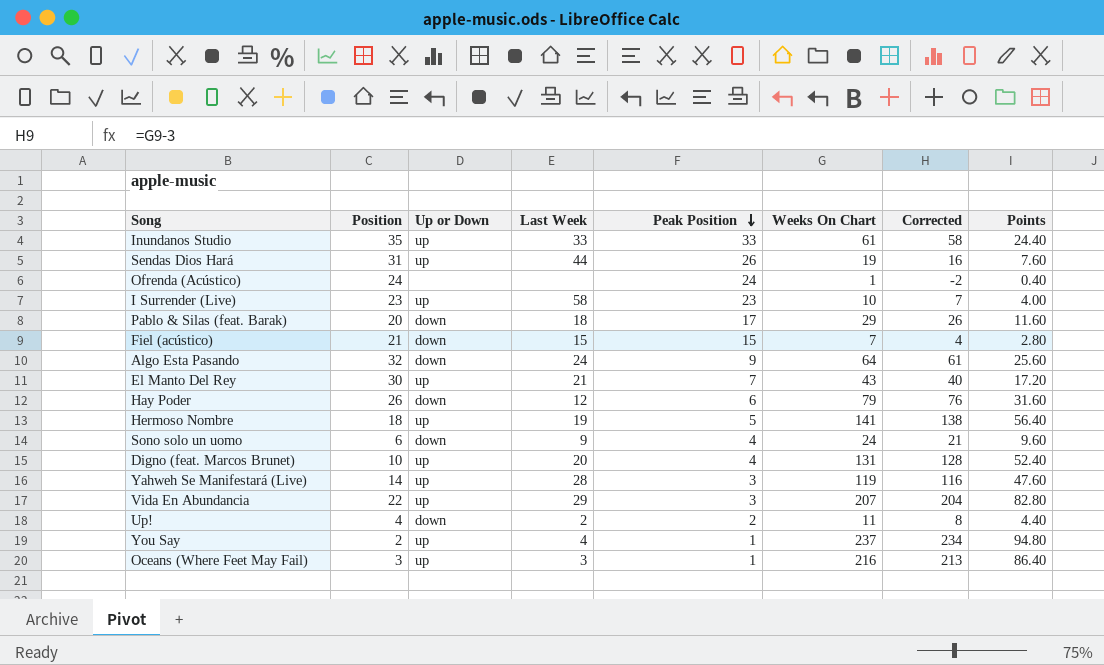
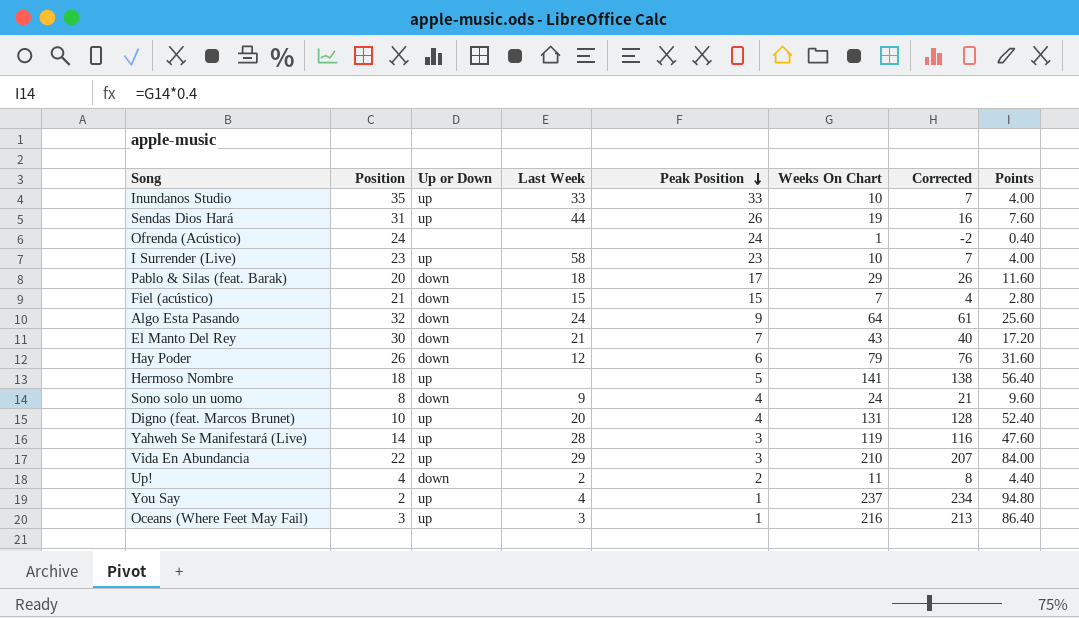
Inundanos Studio | Weeks On Chart: 61 -> 10
Inundanos Studio | Corrected: 58 -> 7
Inundanos Studio | Points: 24.40 -> 4.00
El Manto Del Rey | Up or Down: up -> down
Hermoso Nombre | Last Week: 19 -> none
Sono solo un uomo | Position: 6 -> 8
Vida En Abundancia | Weeks On Chart: 207 -> 210
Vida En Abundancia | Corrected: 204 -> 207
Vida En Abundancia | Points: 82.80 -> 84.00

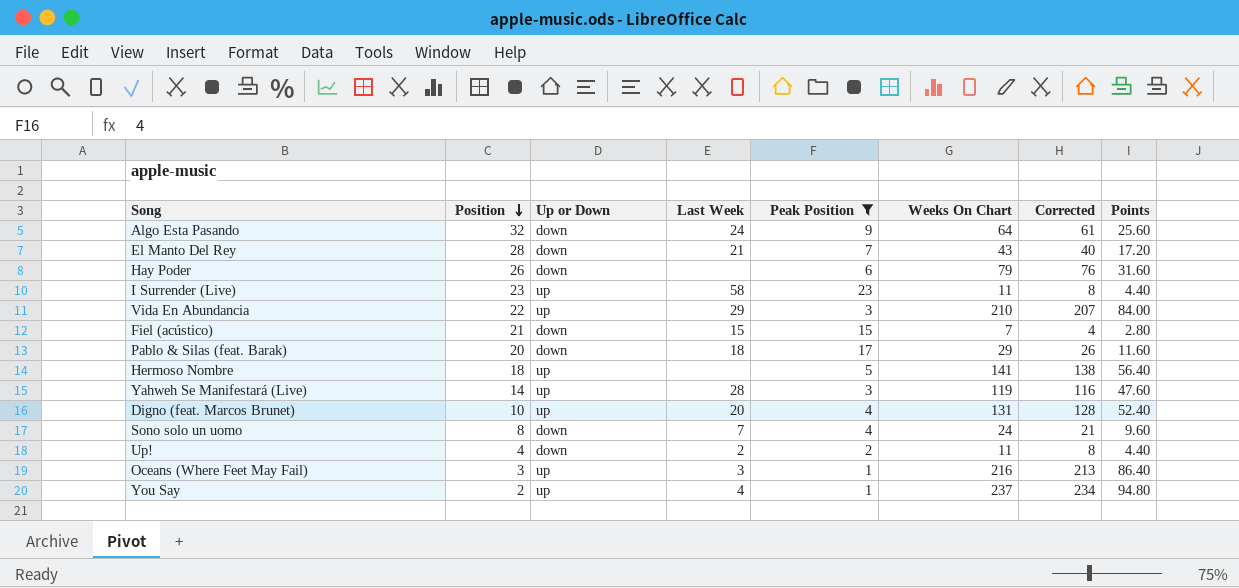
filter: none -> Peak Position <= 23
row order: Peak Position descending -> Position descending
El Manto Del Rey | Position: 30 -> 28
Hay Poder | Last Week: 12 -> none
I Surrender (Live) | Weeks On Chart: 10 -> 11
I Surrender (Live) | Corrected: 7 -> 8
I Surrender (Live) | Points: 4.00 -> 4.40
Sono solo un uomo | Last Week: 9 -> 7

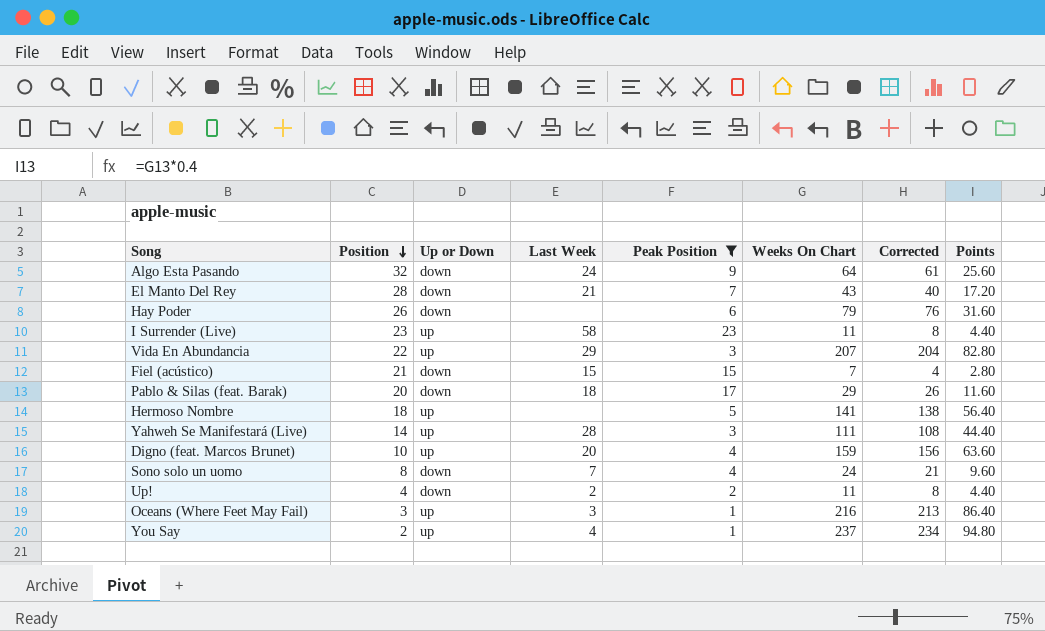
Vida En Abundancia | Weeks On Chart: 210 -> 207
Vida En Abundancia | Corrected: 207 -> 204
Vida En Abundancia | Points: 84.00 -> 82.80
Yahweh Se Manifestará (Live) | Weeks On Chart: 119 -> 111
Yahweh Se Manifestará (Live) | Corrected: 116 -> 108
Yahweh Se Manifestará (Live) | Points: 47.60 -> 44.40
Digno (feat. Marcos Brunet) | Weeks On Chart: 131 -> 159
Digno (feat. Marcos Brunet) | Corrected: 128 -> 156
Digno (feat. Marcos Brunet) | Points: 52.40 -> 63.60

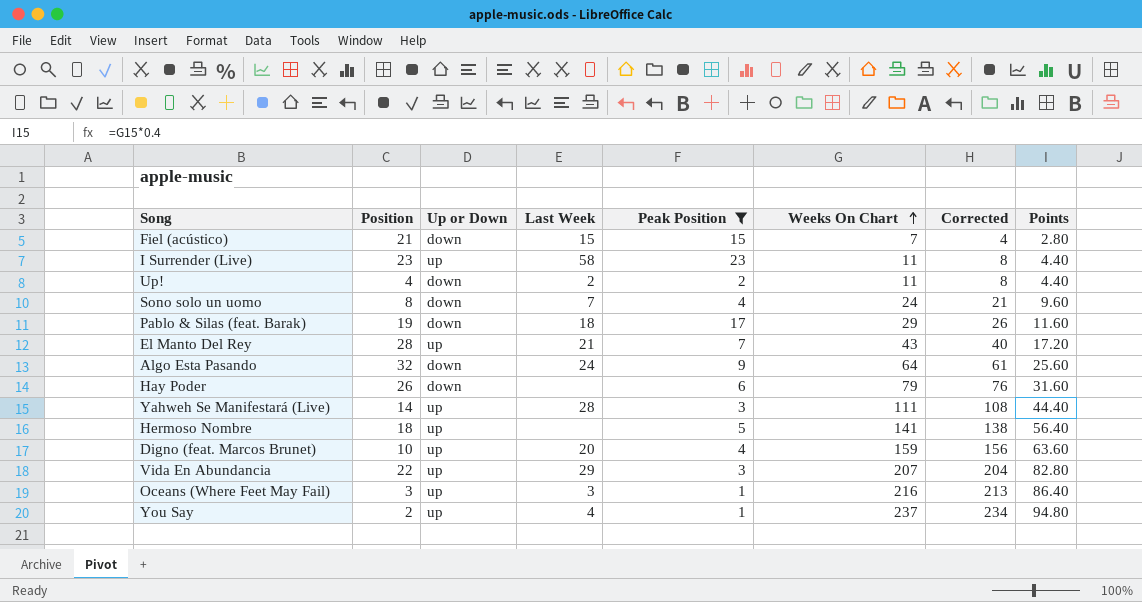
row order: Position descending -> Weeks On Chart ascending
Pablo & Silas (feat. Barak) | Position: 20 -> 19
El Manto Del Rey | Up or Down: down -> up

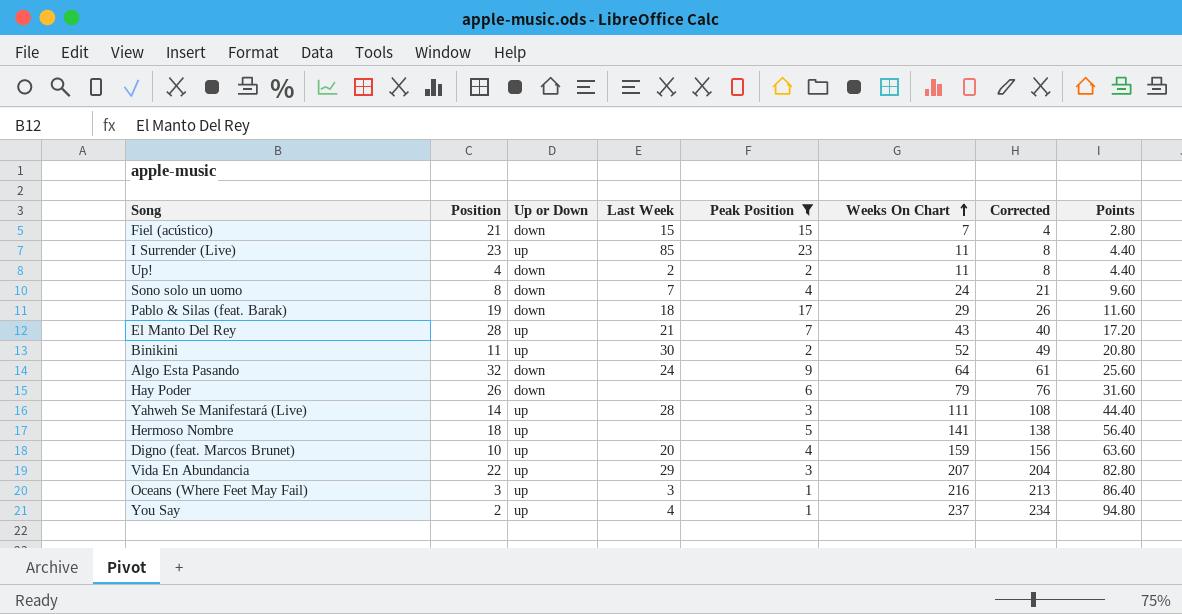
I Surrender (Live) | Last Week: 58 -> 85
row Binikini: none -> 11 | up | 30 | 2 | 52 | 49 | 20.80

